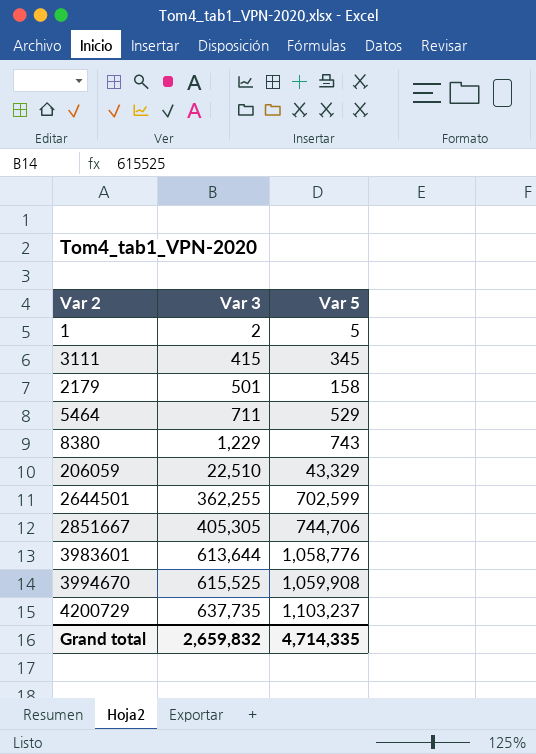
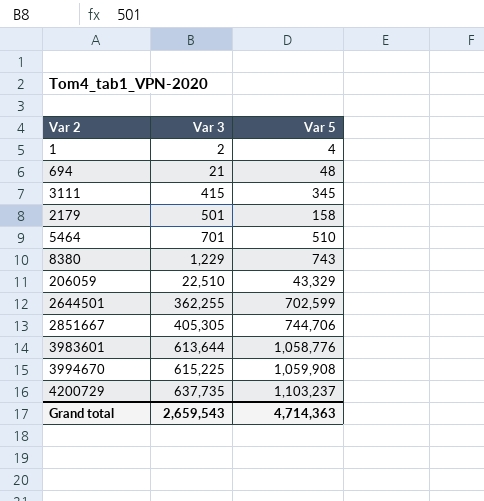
1 | Var 5: 5 -> 4
row 694: none -> 21 | 48
5464 | Var 3: 711 -> 701
5464 | Var 5: 529 -> 510
3994670 | Var 3: 615,525 -> 615,225
Grand total | Var 3: 2,659,832 -> 2,659,543
Grand total | Var 5: 4,714,335 -> 4,714,363

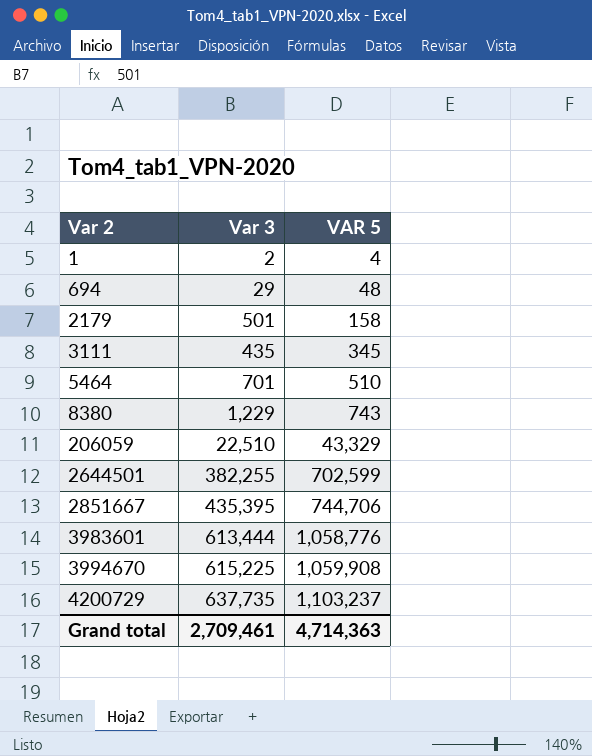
row order: Var 3 ascending -> Var 2 ascending
column name: Var 5 -> VAR 5
694 | Var 3: 21 -> 29
3111 | Var 3: 415 -> 435
2644501 | Var 3: 362,255 -> 382,255
2851667 | Var 3: 405,305 -> 435,395
3983601 | Var 3: 613,644 -> 613,444
Grand total | Var 3: 2,659,543 -> 2,709,461

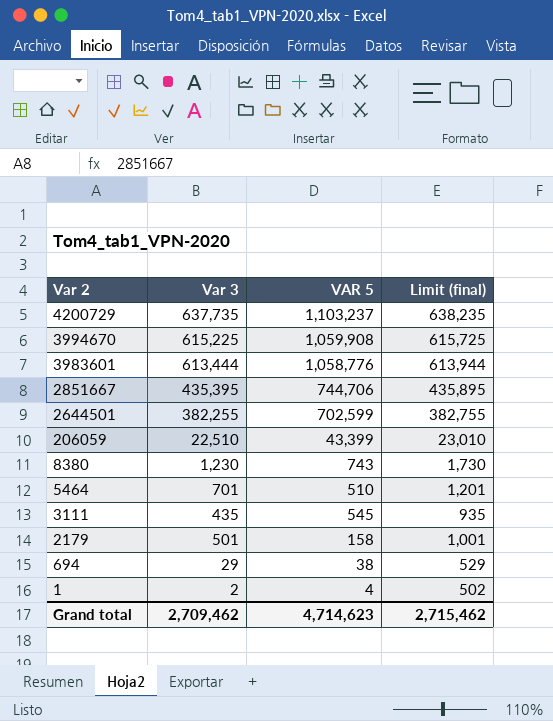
row order: Var 2 ascending -> Var 2 descending
column Limit (final) | formula: none -> [Var 3] + 500
206059 | VAR 5: 43,329 -> 43,399
8380 | Var 3: 1,229 -> 1,230
3111 | VAR 5: 345 -> 545
694 | VAR 5: 48 -> 38
Grand total | Var 3: 2,709,461 -> 2,709,462
Grand total | VAR 5: 4,714,363 -> 4,714,623

